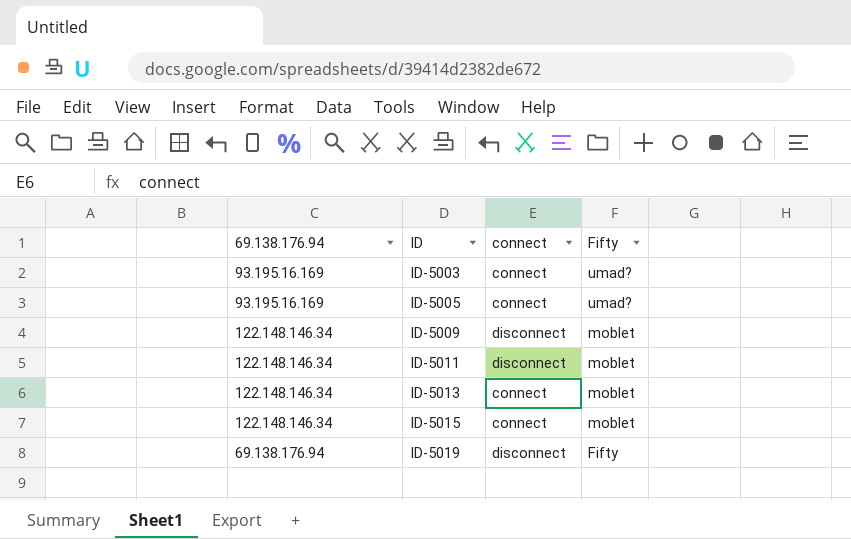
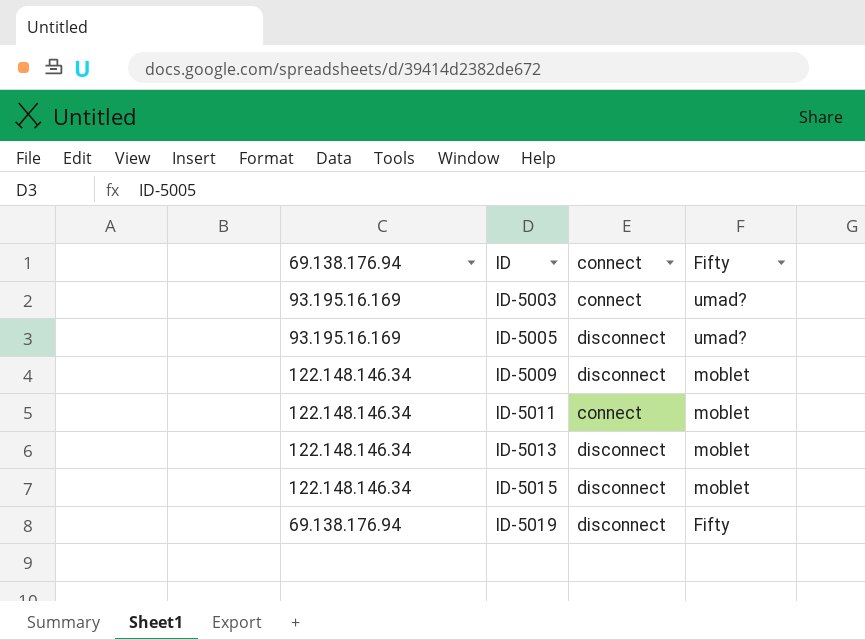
ID-5005 | connect: connect -> disconnect
ID-5011 | connect: disconnect -> connect
ID-5013 | connect: connect -> disconnect
ID-5015 | connect: connect -> disconnect

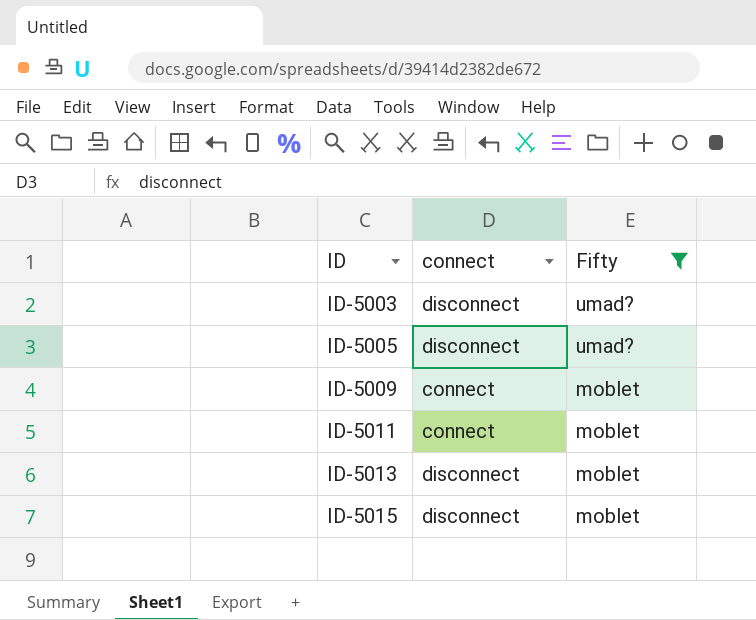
filter: none -> Fifty != Fifty
column 69.138.176.94 | position: 1 -> none
ID-5003 | connect: connect -> disconnect
ID-5009 | connect: disconnect -> connect

